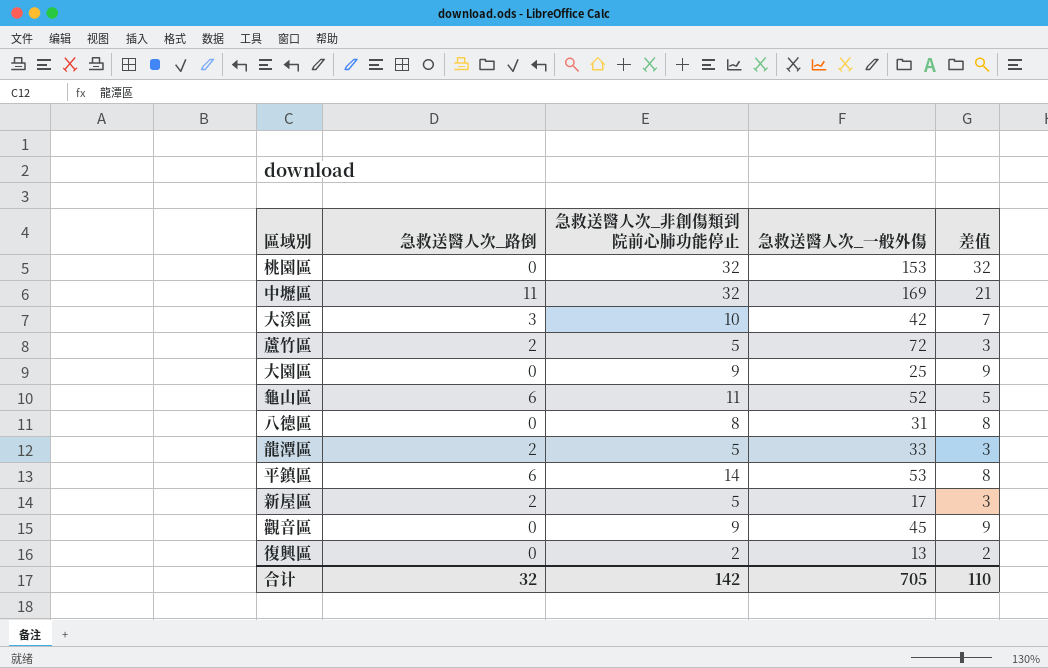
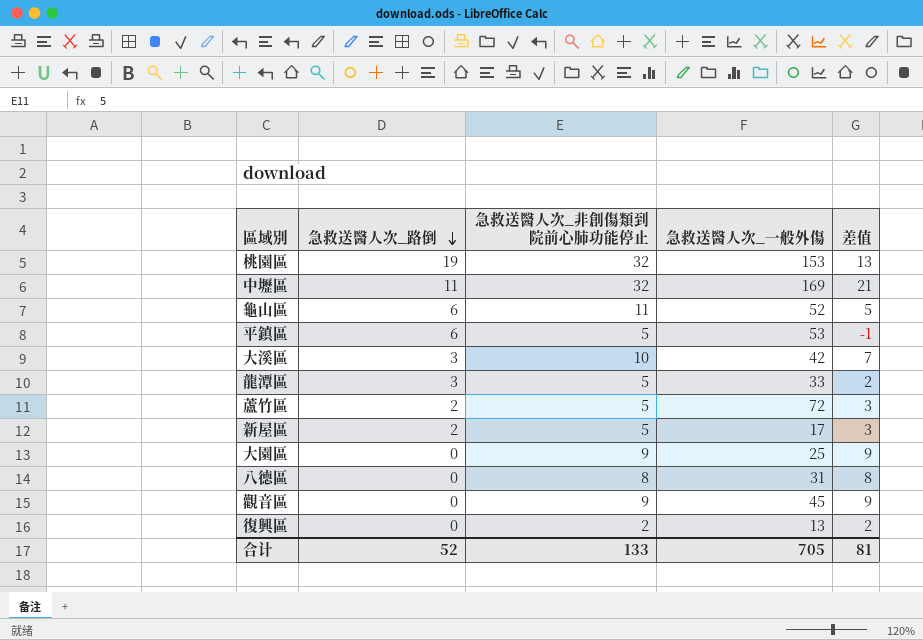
row order: none -> 急救送醫人次_路倒 descending
桃園區 | 急救送醫人次_路倒: 0 -> 19
桃園區 | 差值: 32 -> 13
平鎮區 | 急救送醫人次_非創傷類到院前心肺功能停止: 14 -> 5
平鎮區 | 差值: 8 -> -1
龍潭區 | 急救送醫人次_路倒: 2 -> 3
龍潭區 | 差值: 3 -> 2
合计 | 急救送醫人次_路倒: 32 -> 52
合计 | 急救送醫人次_非創傷類到院前心肺功能停止: 142 -> 133
合计 | 差值: 110 -> 81

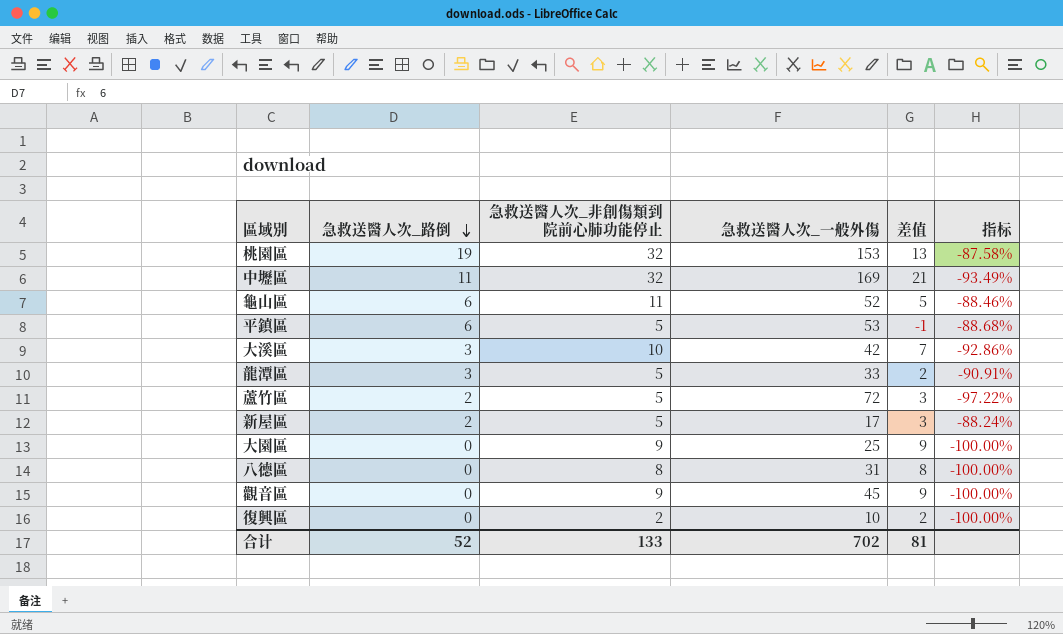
column 指标 | formula: none -> ([急救送醫人次_路倒] - [急救送醫人次_一般外傷]) / [急救送醫人次_一般外傷]
復興區 | 急救送醫人次_一般外傷: 13 -> 10
合计 | 急救送醫人次_一般外傷: 705 -> 702

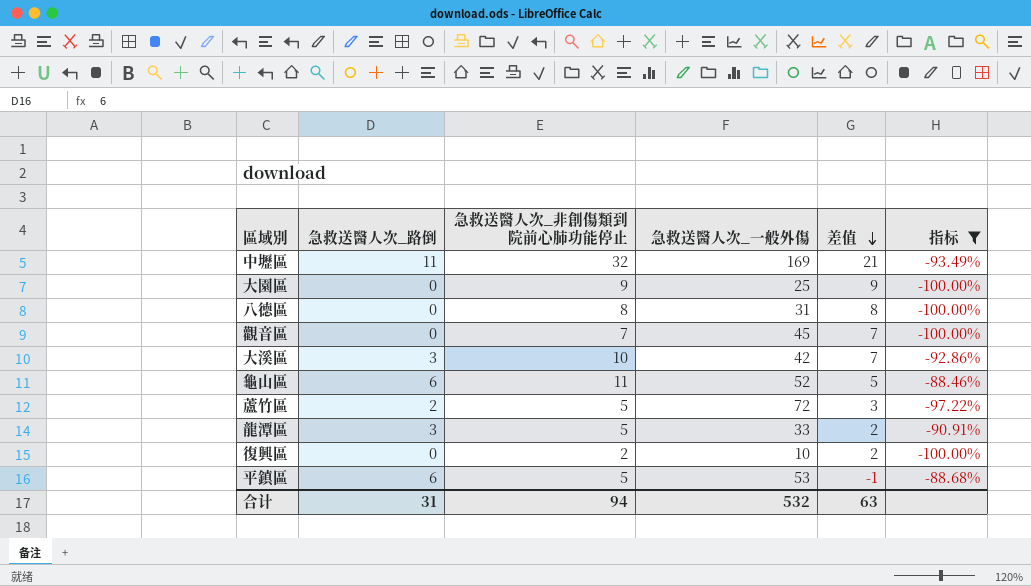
filter: none -> 指标 <= -88.46%
row order: 急救送醫人次_路倒 descending -> 差值 descending
觀音區 | 急救送醫人次_非創傷類到院前心肺功能停止: 9 -> 7
觀音區 | 差值: 9 -> 7
合计 | 急救送醫人次_路倒: 52 -> 31
合计 | 急救送醫人次_非創傷類到院前心肺功能停止: 133 -> 94
合计 | 急救送醫人次_一般外傷: 702 -> 532
合计 | 差值: 81 -> 63

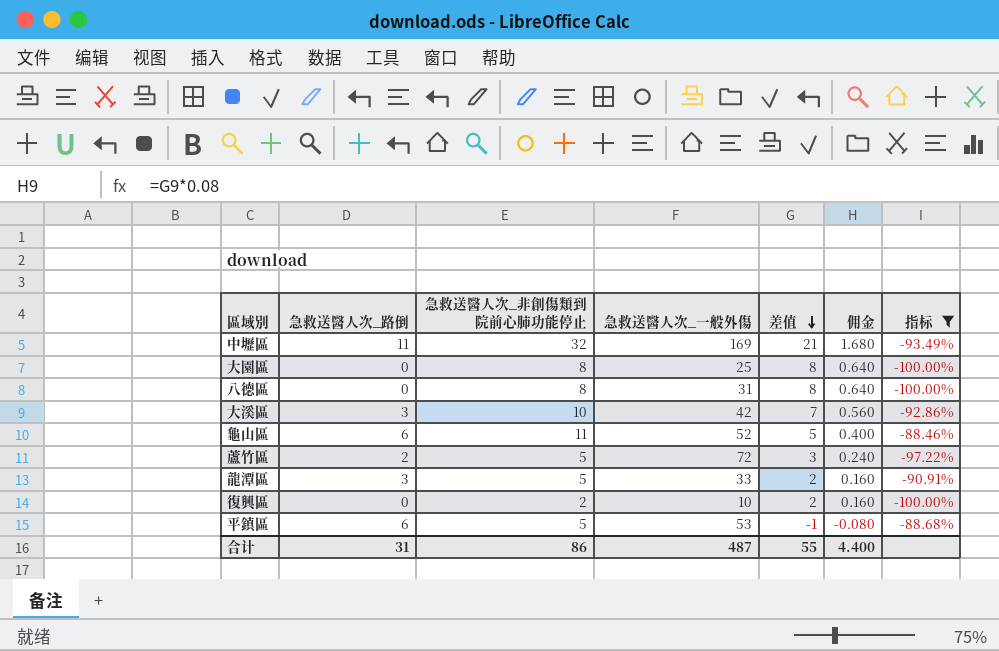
column 佣金 | formula: none -> [差值] * 0.08
row 觀音區: 0 | 7 | 45 | 7 | -100.00% -> none
大園區 | 急救送醫人次_非創傷類到院前心肺功能停止: 9 -> 8
大園區 | 差值: 9 -> 8
合计 | 急救送醫人次_非創傷類到院前心肺功能停止: 94 -> 86
合计 | 急救送醫人次_一般外傷: 532 -> 487
合计 | 差值: 63 -> 55

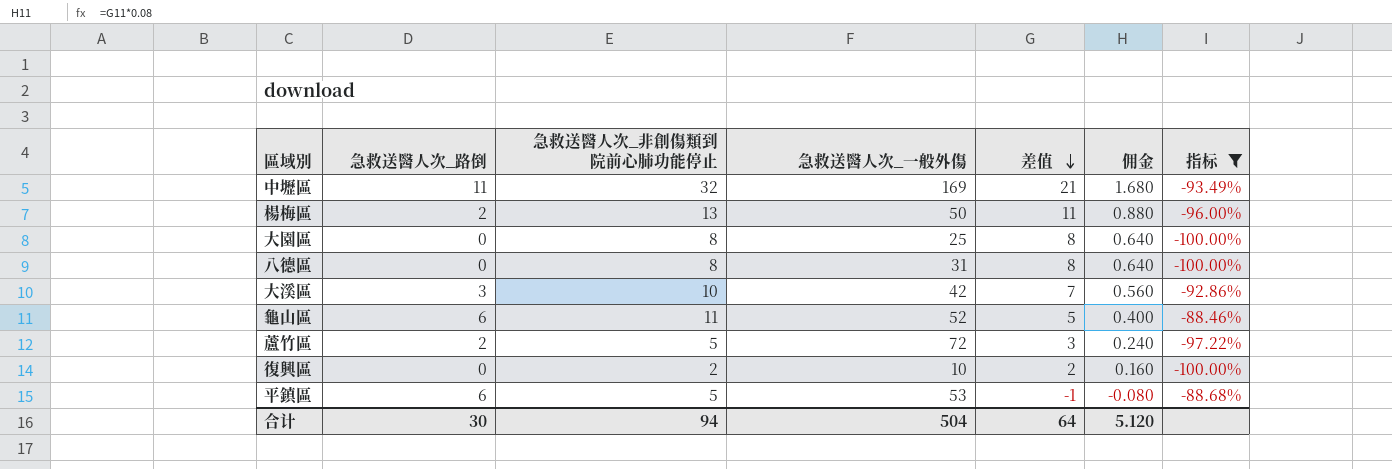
row 龍潭區: 3 | 5 | 33 | 2 | 0.160 | -90.91% -> none
row 楊梅區: none -> 2 | 13 | 50 | 11 | 0.880 | -96.00%
合计 | 急救送醫人次_路倒: 31 -> 30
合计 | 急救送醫人次_非創傷類到院前心肺功能停止: 86 -> 94
合计 | 急救送醫人次_一般外傷: 487 -> 504
合计 | 差值: 55 -> 64
合计 | 佣金: 4.400 -> 5.120

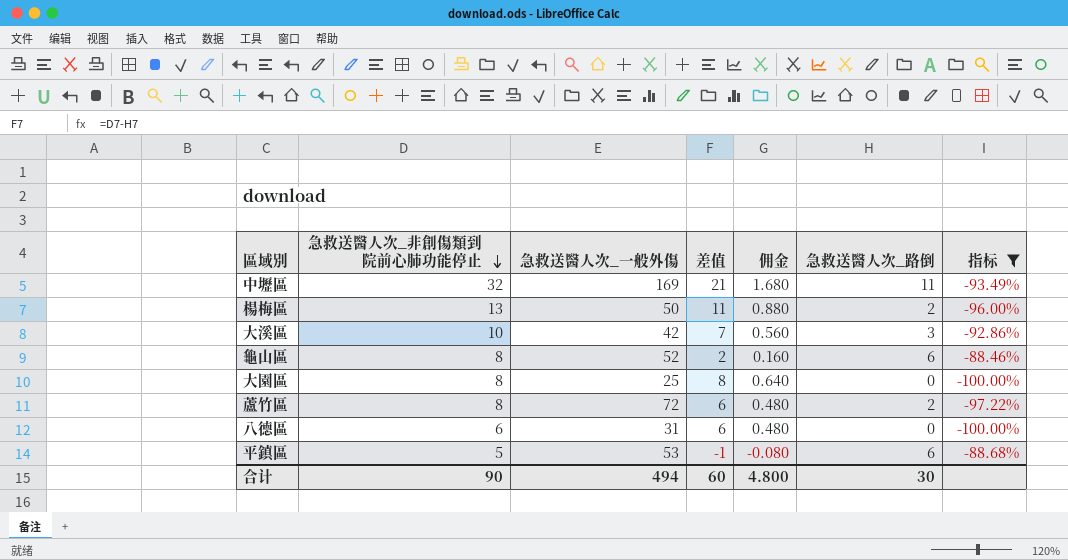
row order: 差值 descending -> 急救送醫人次_非創傷類到院前心肺功能停止 descending
column 急救送醫人次_路倒 | position: 2 -> 6
row 復興區: 0 | 2 | 10 | 2 | 0.160 | -100.00% -> none
龜山區 | 急救送醫人次_非創傷類到院前心肺功能停止: 11 -> 8
龜山區 | 差值: 5 -> 2
龜山區 | 佣金: 0.400 -> 0.160
蘆竹區 | 急救送醫人次_非創傷類到院前心肺功能停止: 5 -> 8
蘆竹區 | 差值: 3 -> 6
蘆竹區 | 佣金: 0.240 -> 0.480
八德區 | 急救送醫人次_非創傷類到院前心肺功能停止: 8 -> 6
八德區 | 差值: 8 -> 6
八德區 | 佣金: 0.640 -> 0.480
合计 | 急救送醫人次_非創傷類到院前心肺功能停止: 94 -> 90
合计 | 急救送醫人次_一般外傷: 504 -> 494
合计 | 差值: 64 -> 60
合计 | 佣金: 5.120 -> 4.800

